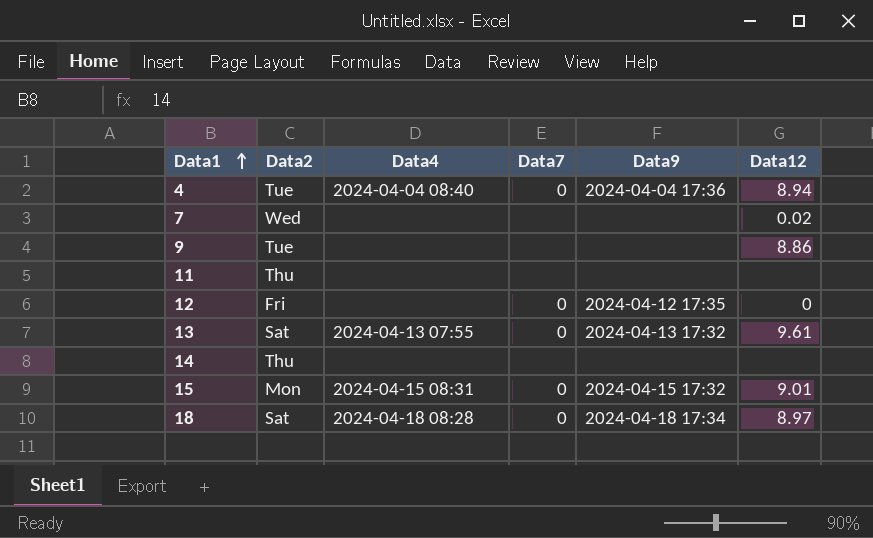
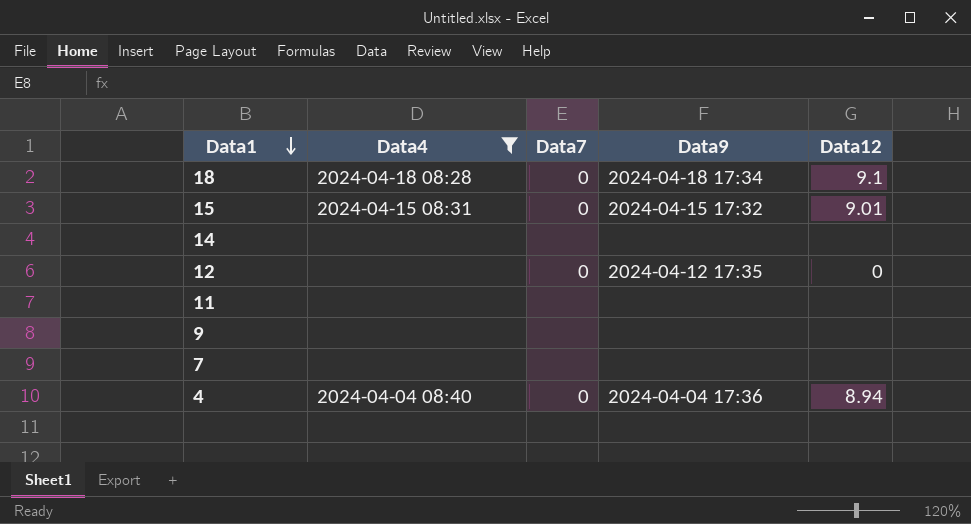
filter: none -> Data4 != 2024-04-13 07:55
row order: Data1 ascending -> Data1 descending
column Data2 | position: 2 -> none
18 | Data12: 8.97 -> 9.1
9 | Data12: 8.86 -> none
7 | Data12: 0.02 -> none

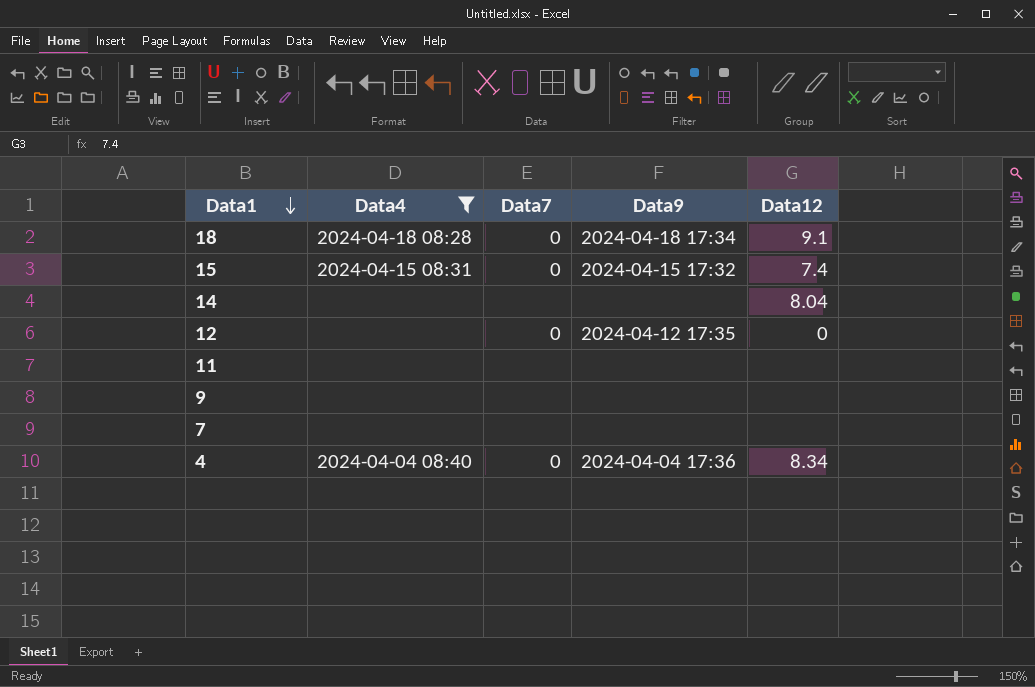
15 | Data12: 9.01 -> 7.4
14 | Data12: none -> 8.04
4 | Data12: 8.94 -> 8.34

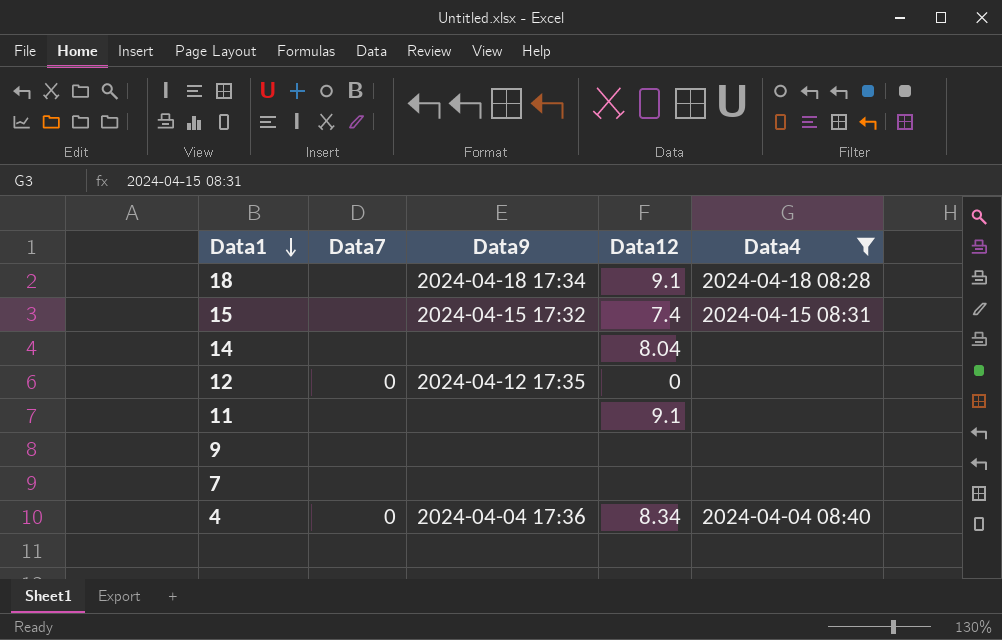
column Data4 | position: 2 -> 5
18 | Data7: 0 -> none
15 | Data7: 0 -> none
11 | Data12: none -> 9.1

